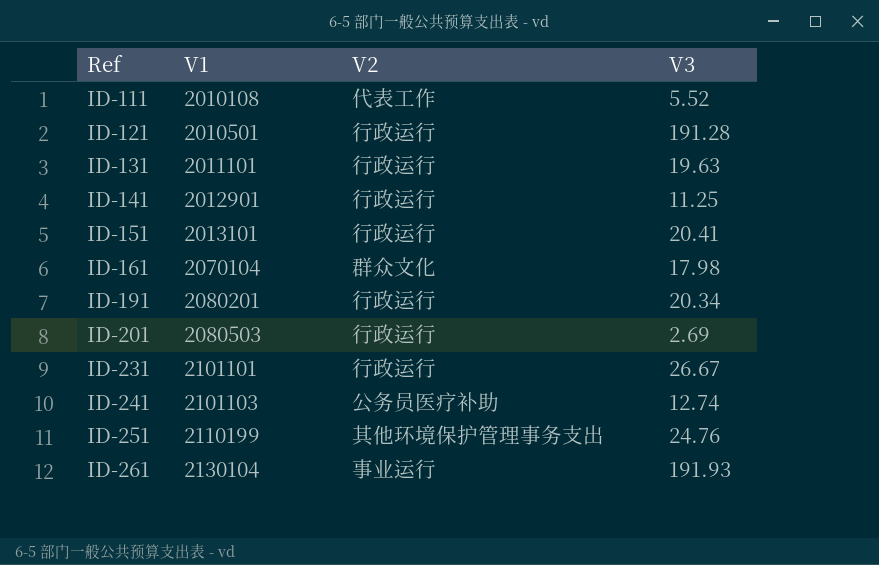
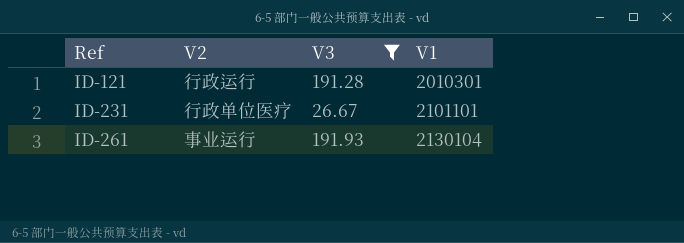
filter: none -> V3 >= 26.67
column V1 | position: 2 -> 4
ID-121 | V1: 2010501 -> 2010301
ID-231 | V2: 行政运行 -> 行政单位医疗

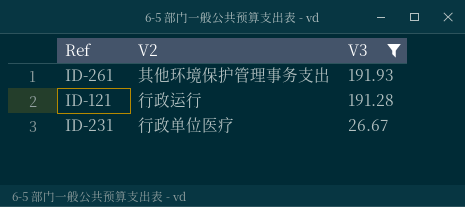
row order: Ref ascending -> V3 descending
column V1 | position: 4 -> none
ID-261 | V2: 事业运行 -> 其他环境保护管理事务支出

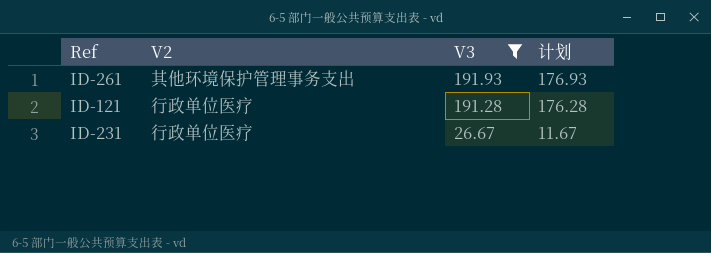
column 计划 | formula: none -> [V3] - 15
ID-121 | V2: 行政运行 -> 行政单位医疗

